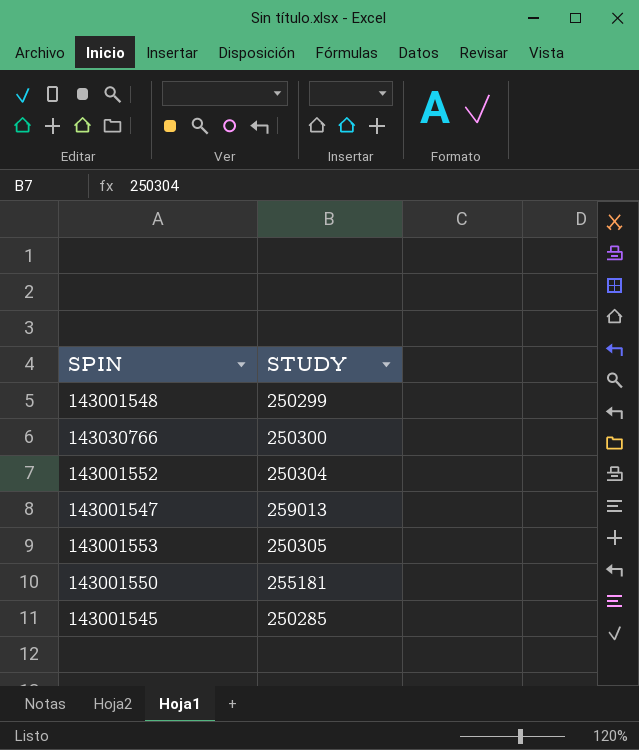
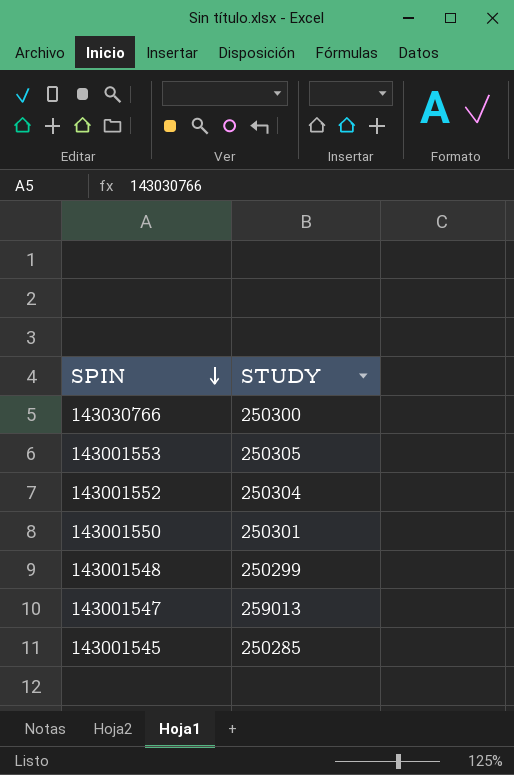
row order: none -> SPIN descending
143001550 | STUDY: 255181 -> 250301

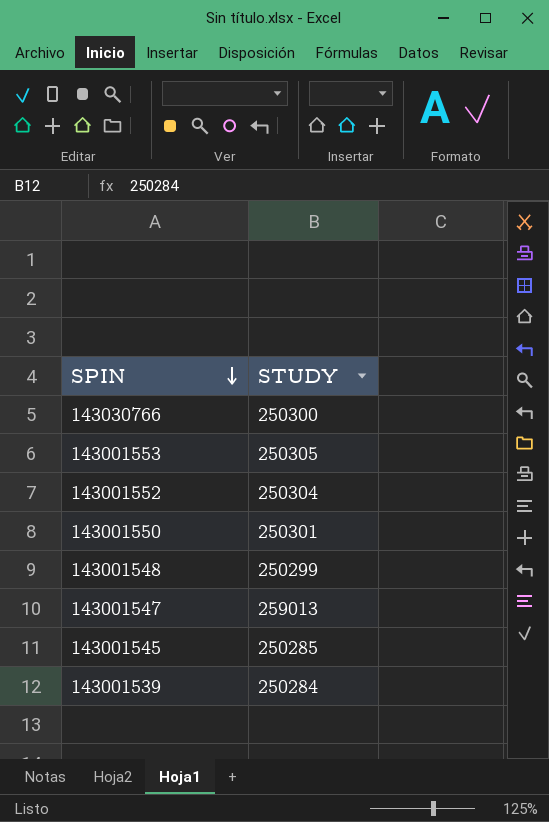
row 143001539: none -> 250284

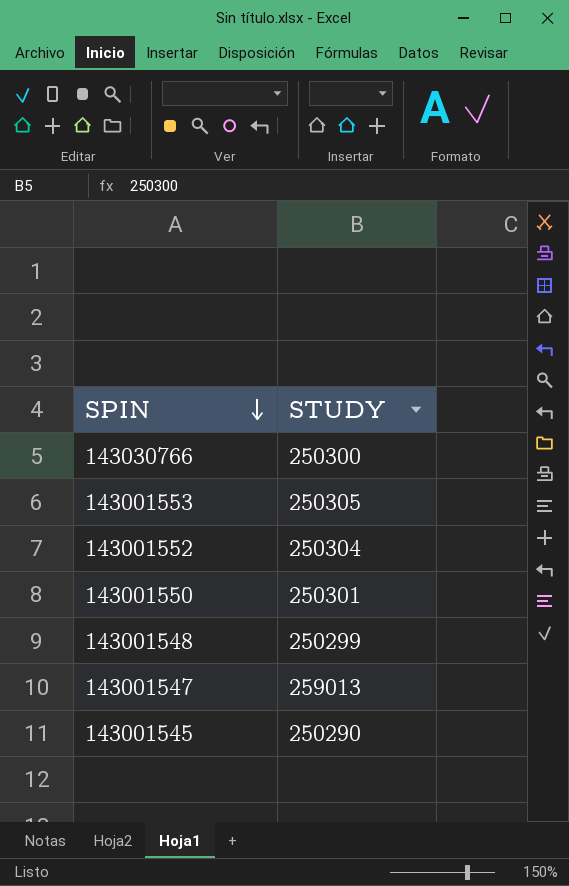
row 143001539: 250284 -> none
143001545 | STUDY: 250285 -> 250290

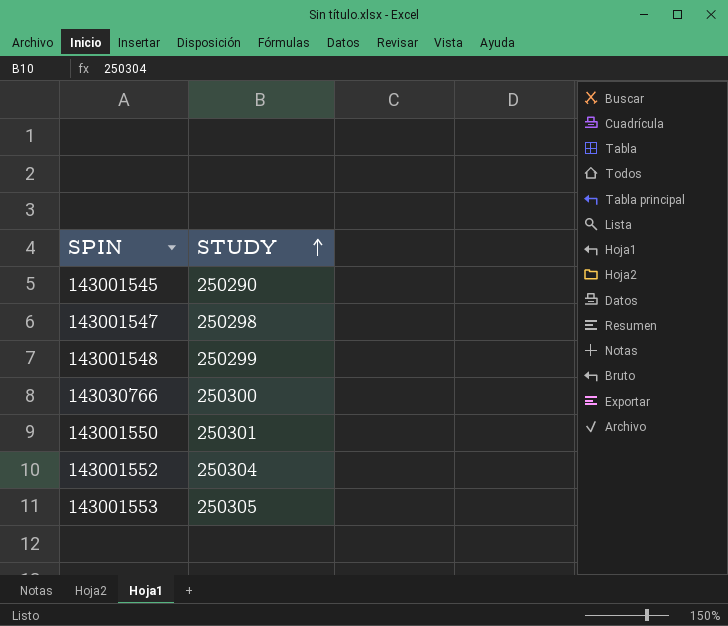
row order: SPIN descending -> STUDY ascending
143001547 | STUDY: 259013 -> 250298

